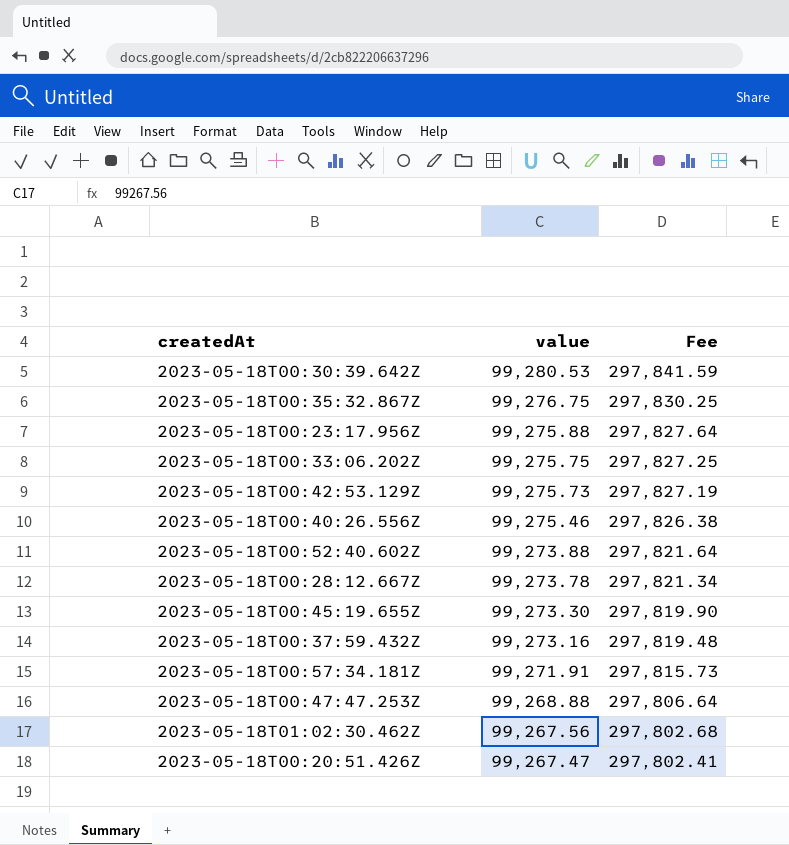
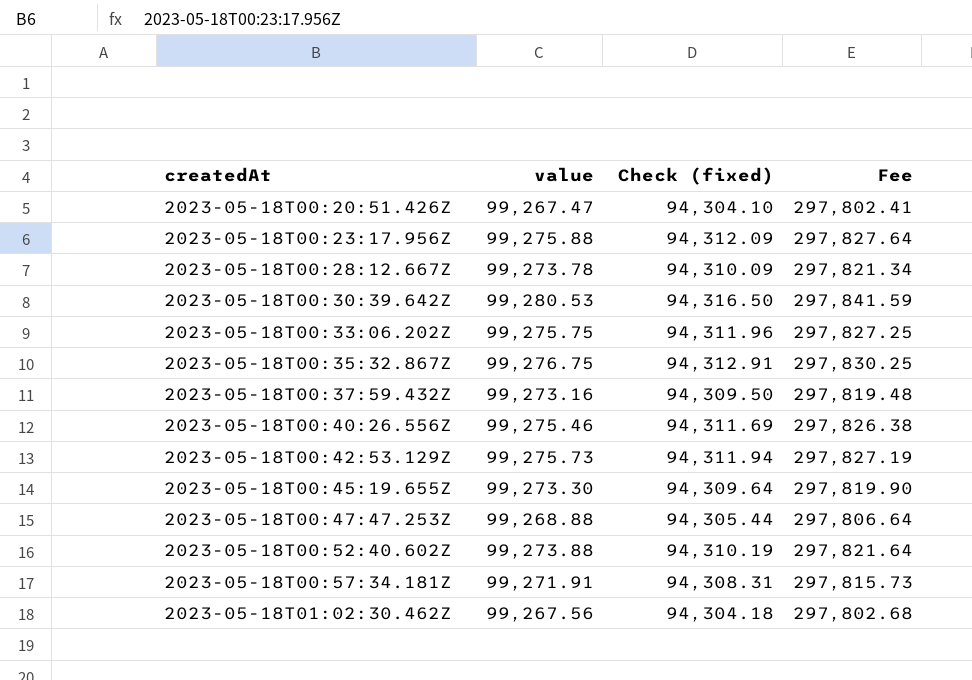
row order: value descending -> createdAt ascending
column Check (fixed) | formula: none -> [value] * 0.95

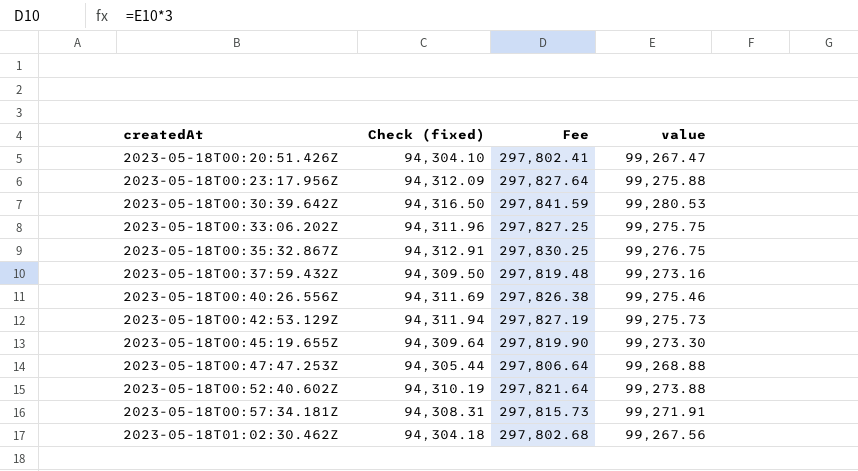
column value | position: 2 -> 4
row 2023-05-18T00:28:12.667Z: 99,273.78 | 94,310.09 | 297,821.34 -> none

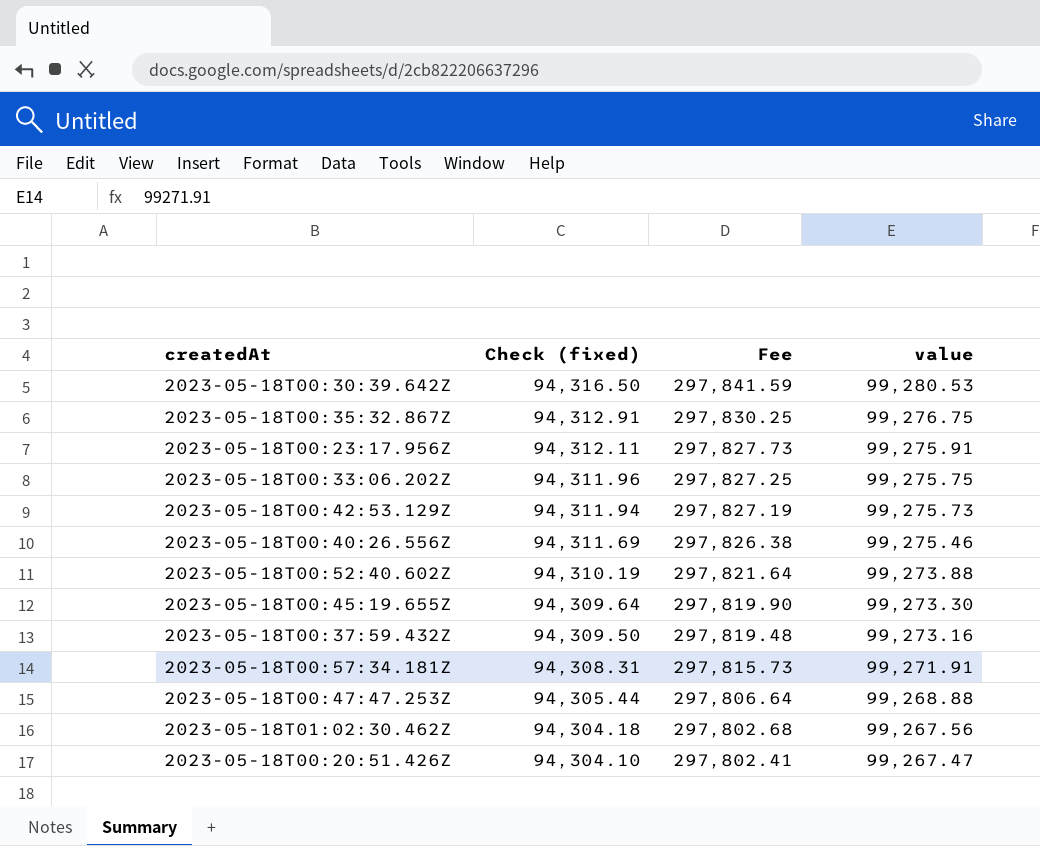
row order: createdAt ascending -> Check (fixed) descending
2023-05-18T00:23:17.956Z | Check (fixed): 94,312.09 -> 94,312.11
2023-05-18T00:23:17.956Z | Fee: 297,827.64 -> 297,827.73
2023-05-18T00:23:17.956Z | value: 99,275.88 -> 99,275.91

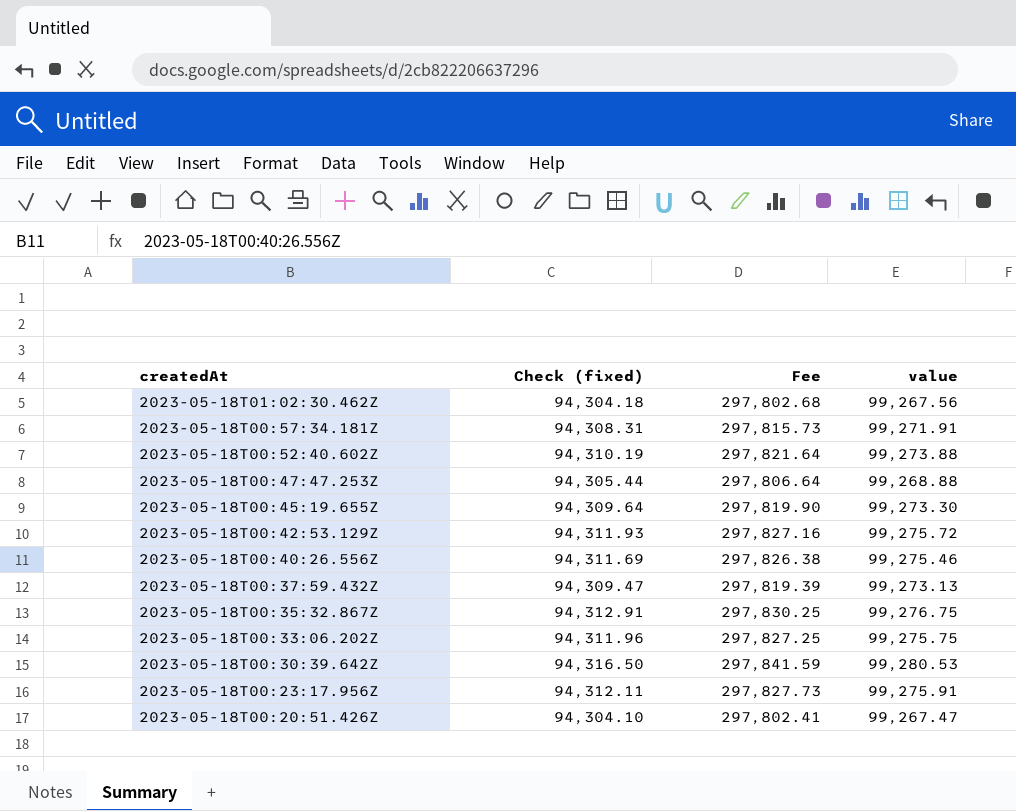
row order: Check (fixed) descending -> createdAt descending
2023-05-18T00:42:53.129Z | Check (fixed): 94,311.94 -> 94,311.93
2023-05-18T00:42:53.129Z | Fee: 297,827.19 -> 297,827.16
2023-05-18T00:42:53.129Z | value: 99,275.73 -> 99,275.72
2023-05-18T00:37:59.432Z | Check (fixed): 94,309.50 -> 94,309.47
2023-05-18T00:37:59.432Z | Fee: 297,819.48 -> 297,819.39
2023-05-18T00:37:59.432Z | value: 99,273.16 -> 99,273.13

